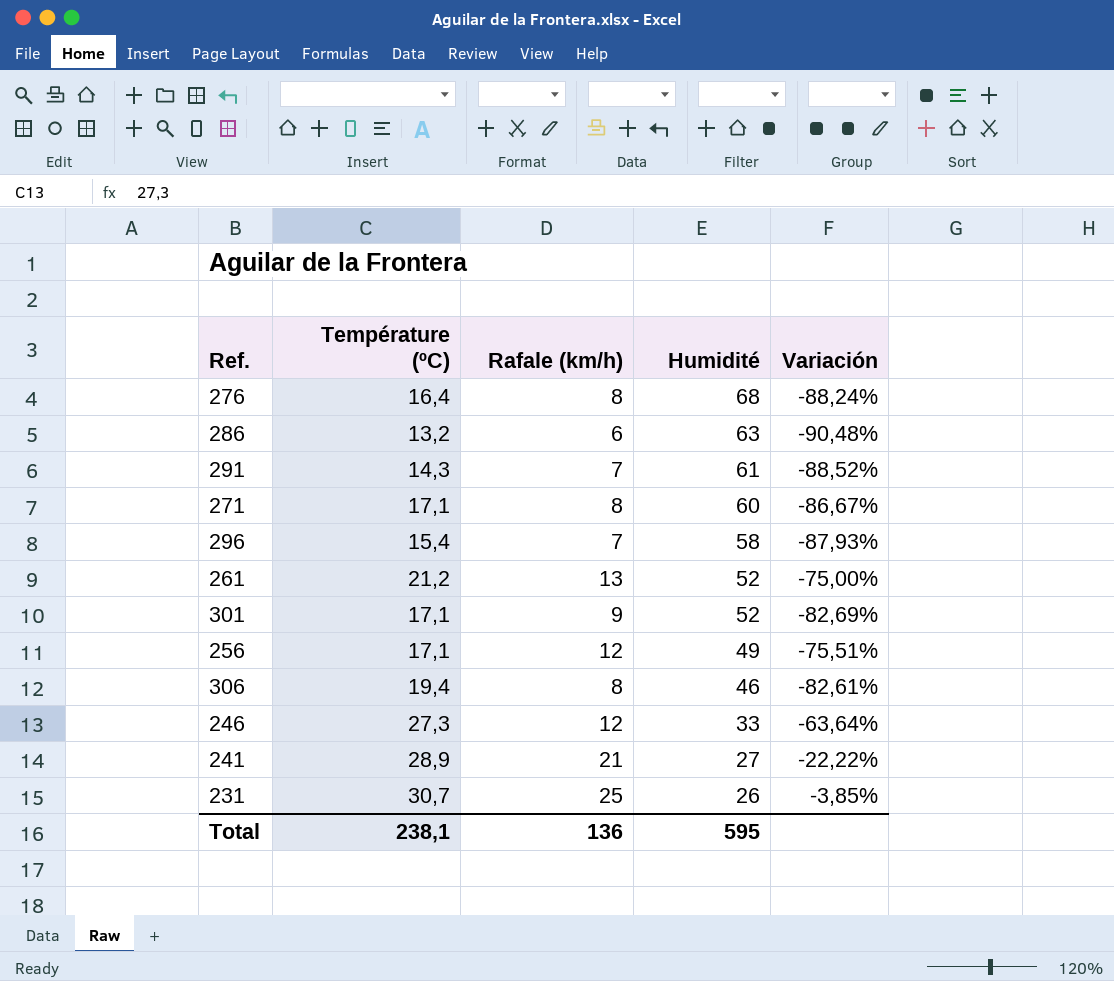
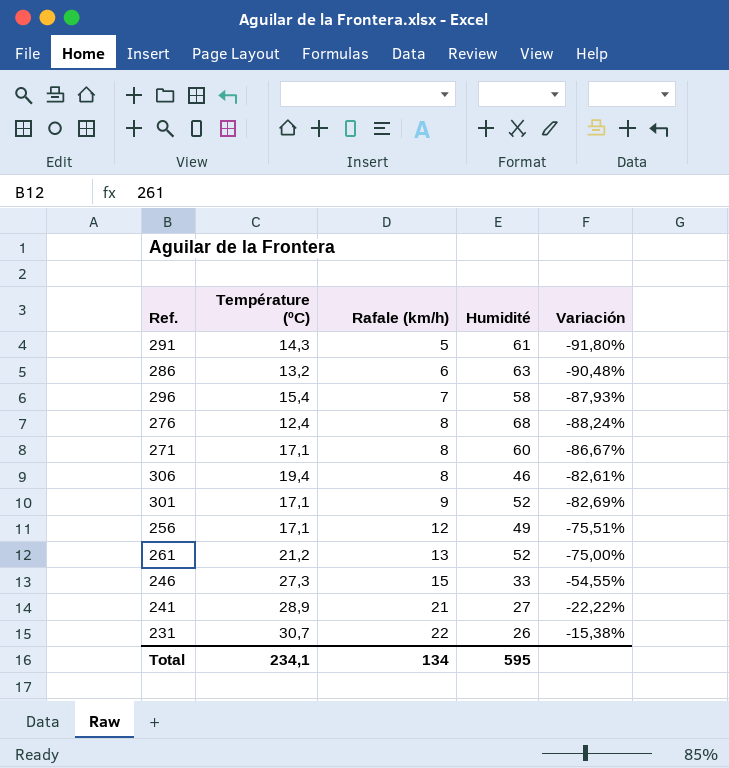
row order: Humidité descending -> Rafale (km/h) ascending
291 | Rafale (km/h): 7 -> 5
291 | Variación: -88,52% -> -91,80%
276 | Température (ºC): 16,4 -> 12,4
246 | Rafale (km/h): 12 -> 15
246 | Variación: -63,64% -> -54,55%
231 | Rafale (km/h): 25 -> 22
231 | Variación: -3,85% -> -15,38%
Total | Température (ºC): 238,1 -> 234,1
Total | Rafale (km/h): 136 -> 134

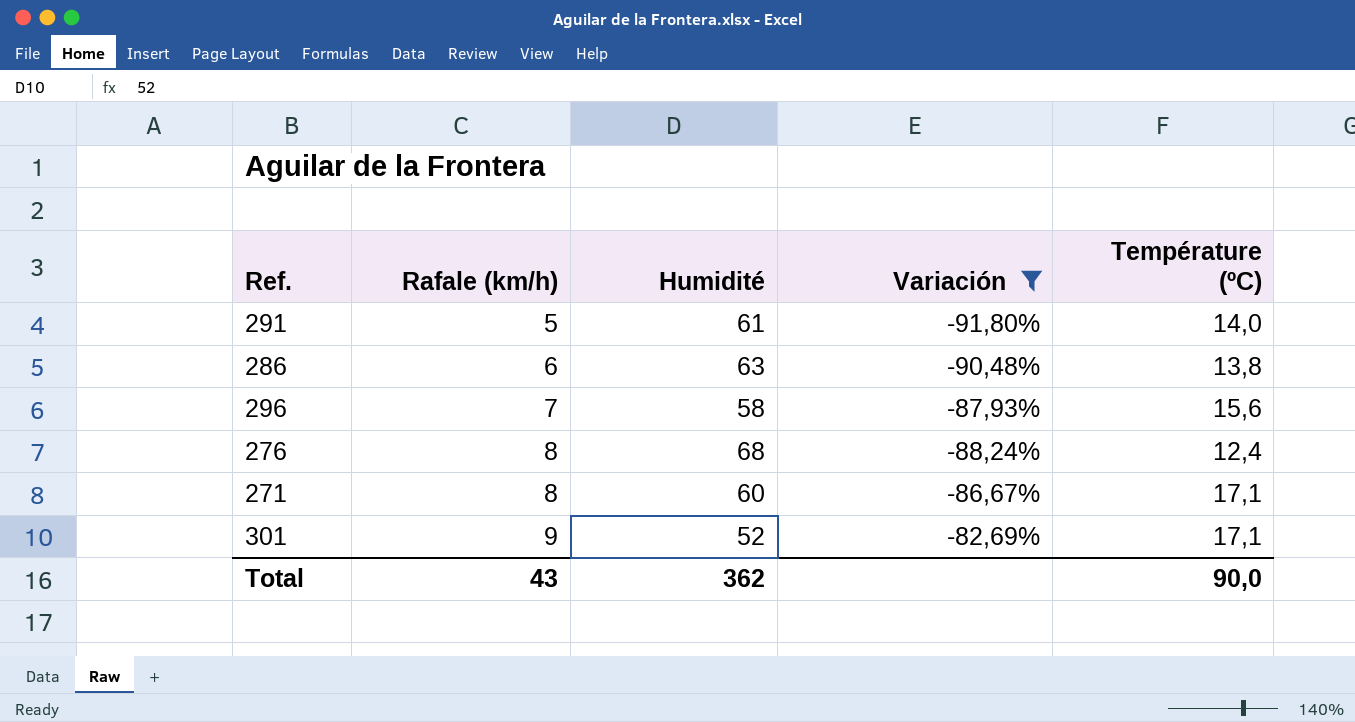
filter: none -> Variación <= -82,69%
column Température (ºC) | position: 2 -> 5
291 | Température (ºC): 14,3 -> 14,0
286 | Température (ºC): 13,2 -> 13,8
296 | Température (ºC): 15,4 -> 15,6
Total | Rafale (km/h): 134 -> 43
Total | Humidité: 595 -> 362
Total | Température (ºC): 234,1 -> 90,0

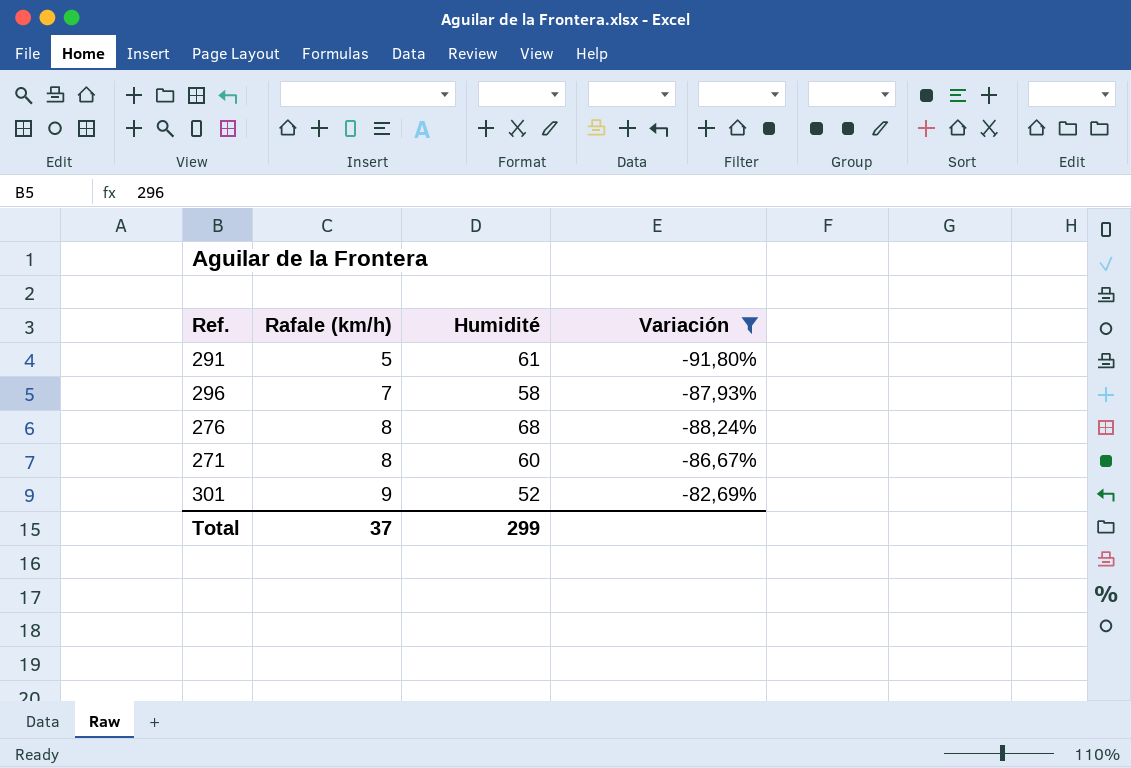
column Température (ºC) | position: 5 -> none
row 286: 6 | 63 | -90,48% | 13,8 -> none
Total | Rafale (km/h): 43 -> 37
Total | Humidité: 362 -> 299

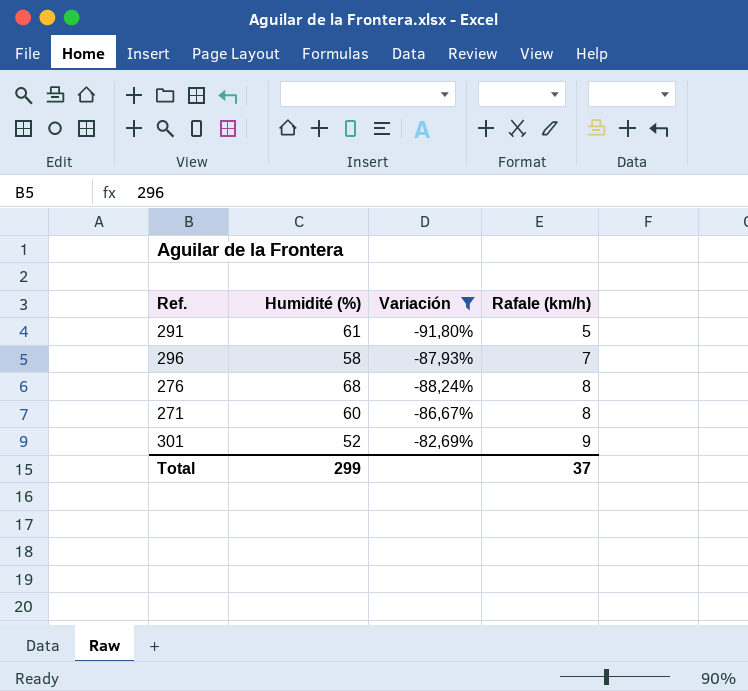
column name: Humidité -> Humidité (%)
column Rafale (km/h) | position: 2 -> 4

